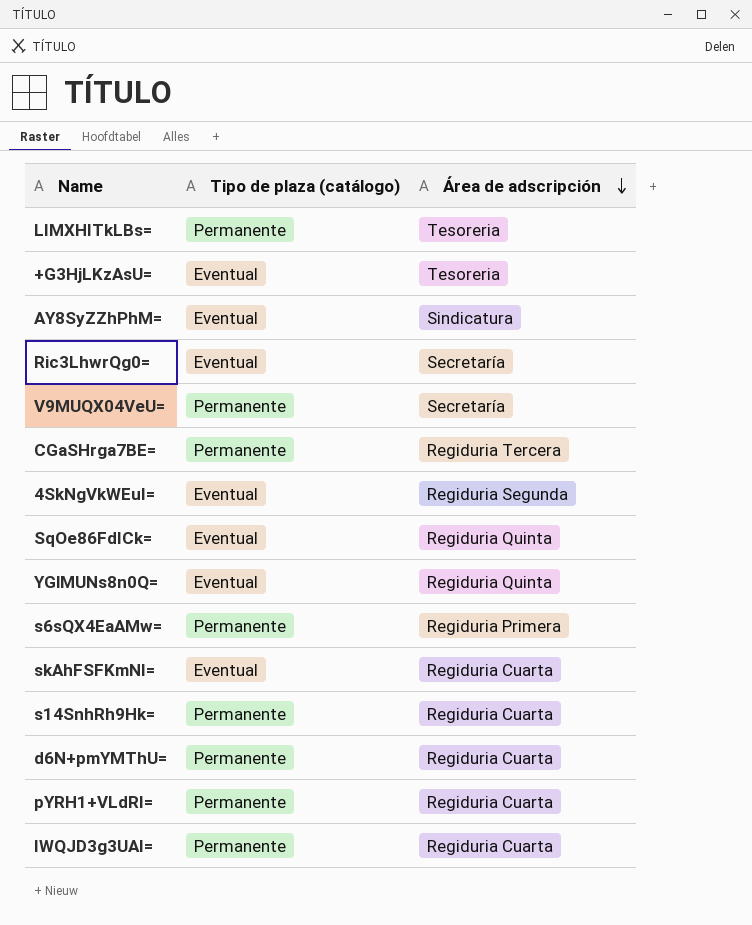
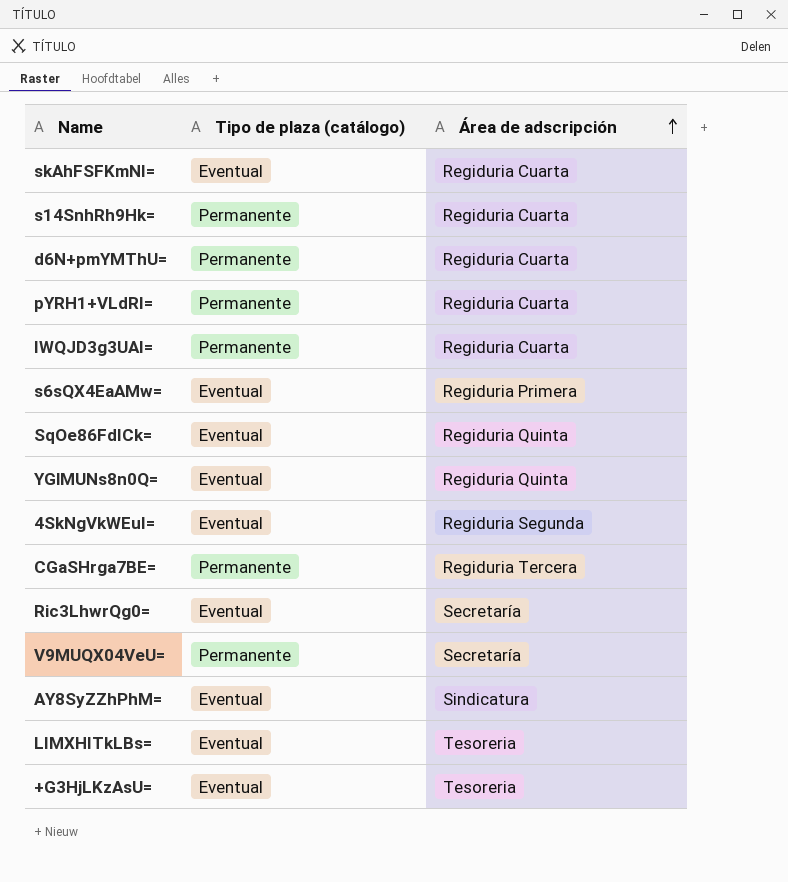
row order: Área de adscripción descending -> Área de adscripción ascending
s6sQX4EaAMw= | Tipo de plaza (catálogo): Permanente -> Eventual
LIMXHITkLBs= | Tipo de plaza (catálogo): Permanente -> Eventual

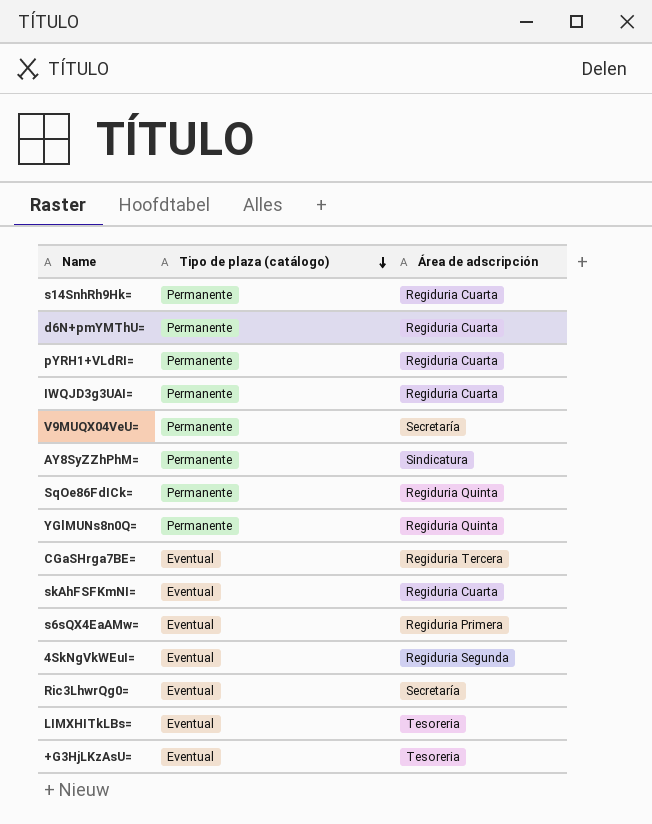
row order: Área de adscripción ascending -> Tipo de plaza (catálogo) descending
AY8SyZZhPhM= | Tipo de plaza (catálogo): Eventual -> Permanente
SqOe86FdICk= | Tipo de plaza (catálogo): Eventual -> Permanente
YGlMUNs8n0Q= | Tipo de plaza (catálogo): Eventual -> Permanente
CGaSHrga7BE= | Tipo de plaza (catálogo): Permanente -> Eventual

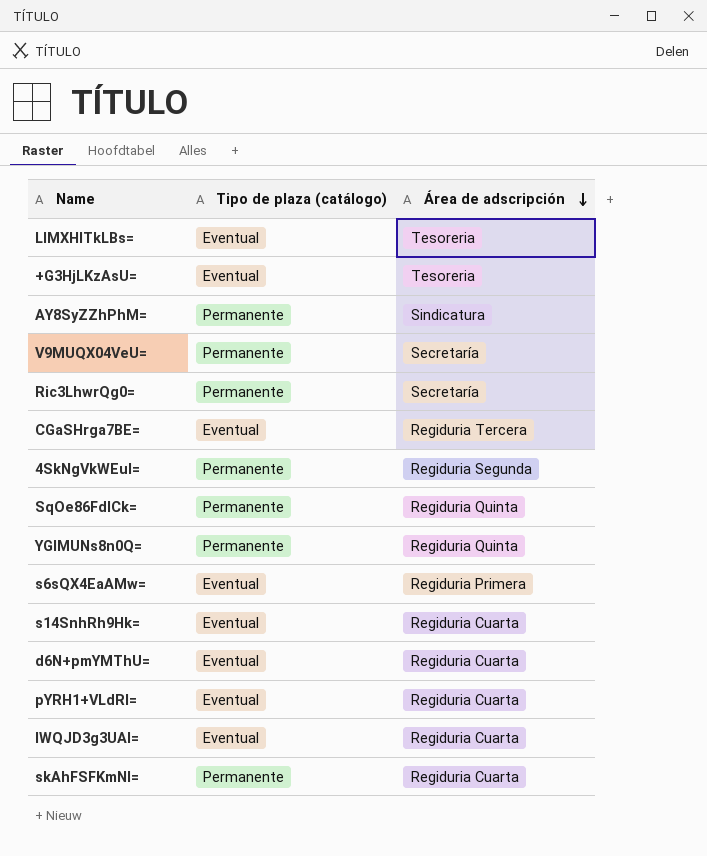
row order: Tipo de plaza (catálogo) descending -> Área de adscripción descending
Ric3LhwrQg0= | Tipo de plaza (catálogo): Eventual -> Permanente
4SkNgVkWEuI= | Tipo de plaza (catálogo): Eventual -> Permanente
s14SnhRh9Hk= | Tipo de plaza (catálogo): Permanente -> Eventual
d6N+pmYMThU= | Tipo de plaza (catálogo): Permanente -> Eventual
pYRH1+VLdRI= | Tipo de plaza (catálogo): Permanente -> Eventual
IWQJD3g3UAI= | Tipo de plaza (catálogo): Permanente -> Eventual
skAhFSFKmNI= | Tipo de plaza (catálogo): Eventual -> Permanente

